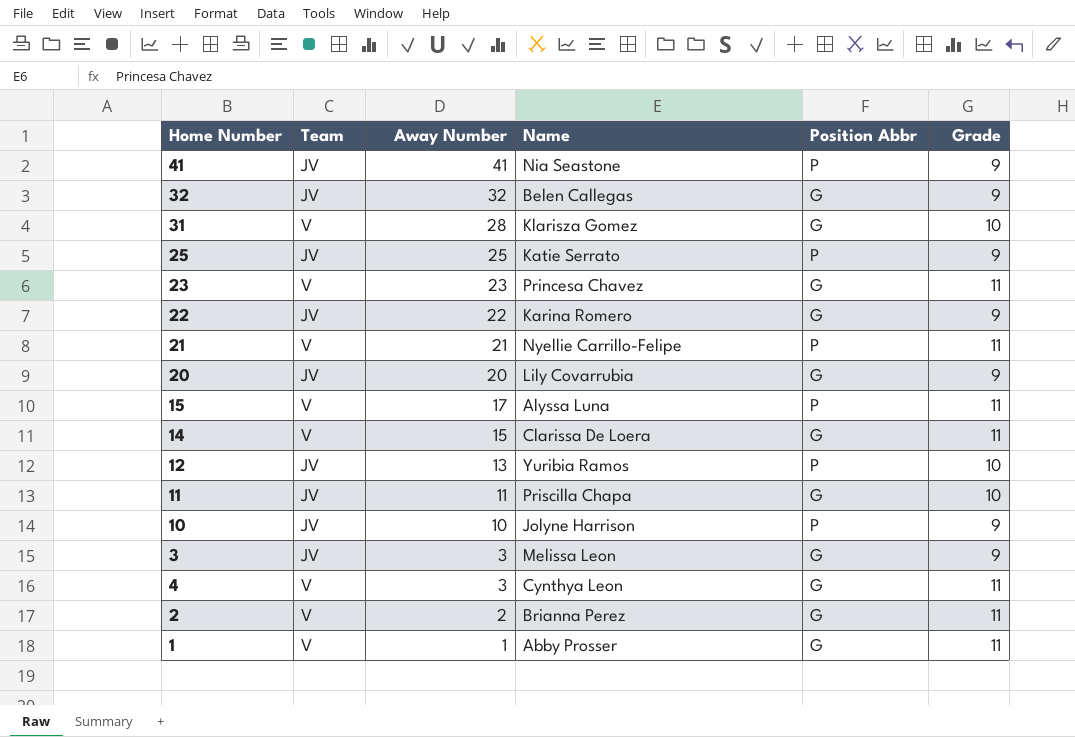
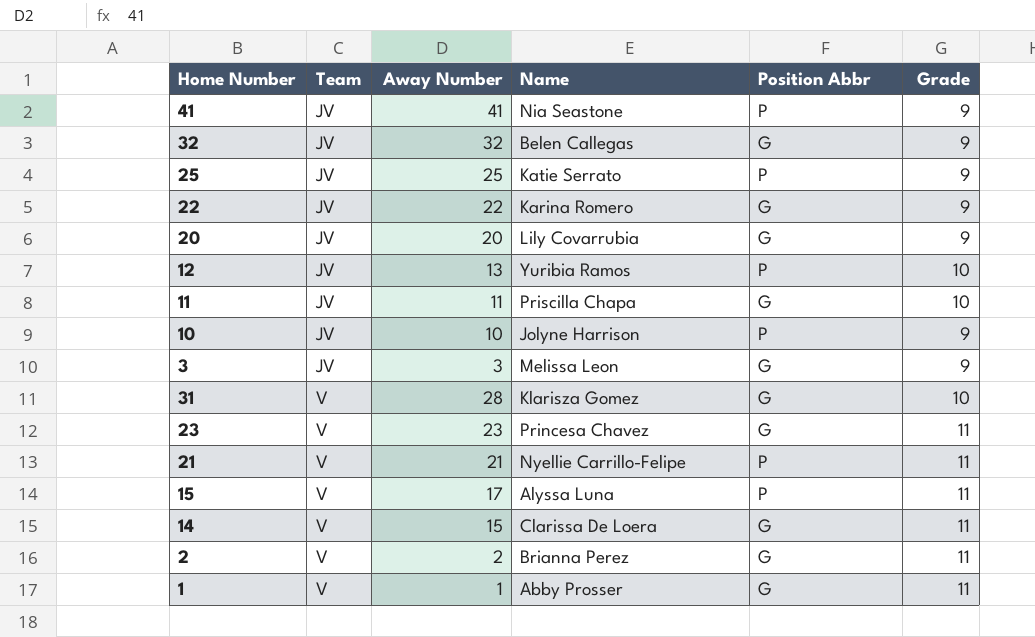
row order: Away Number descending -> Team ascending
row 4: V | 3 | Cynthya Leon | G | 11 -> none

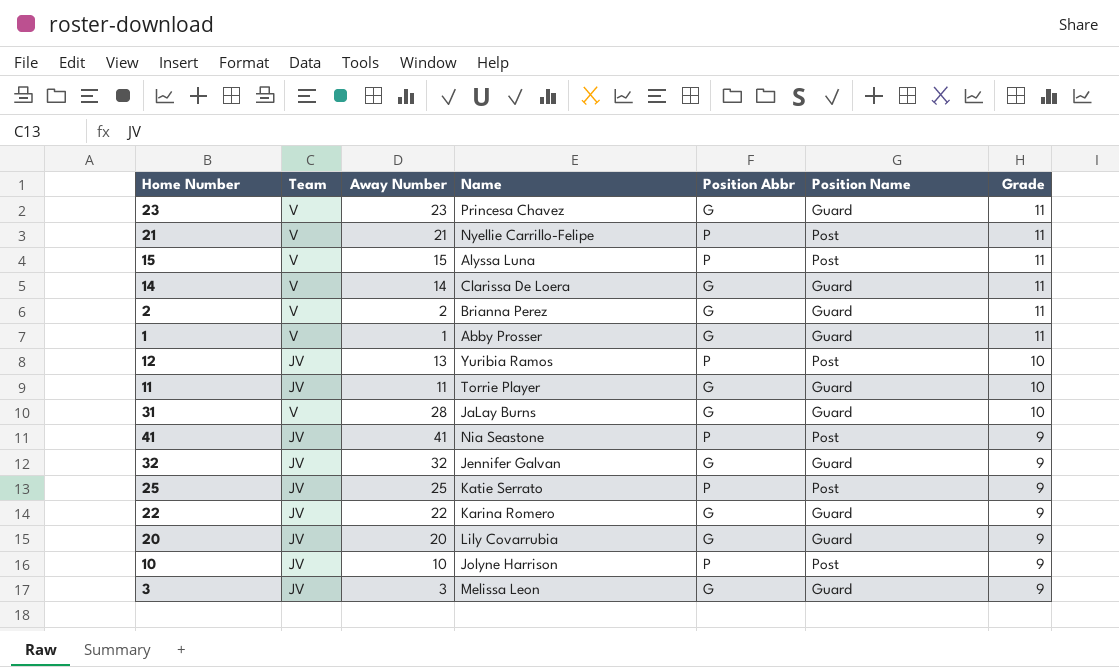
row order: Team ascending -> Grade descending
column Position Name | position: none -> 6
15 | Away Number: 17 -> 15
14 | Away Number: 15 -> 14
11 | Name: Priscilla Chapa -> Torrie Player
31 | Name: Klarisza Gomez -> JaLay Burns
32 | Name: Belen Callegas -> Jennifer Galvan

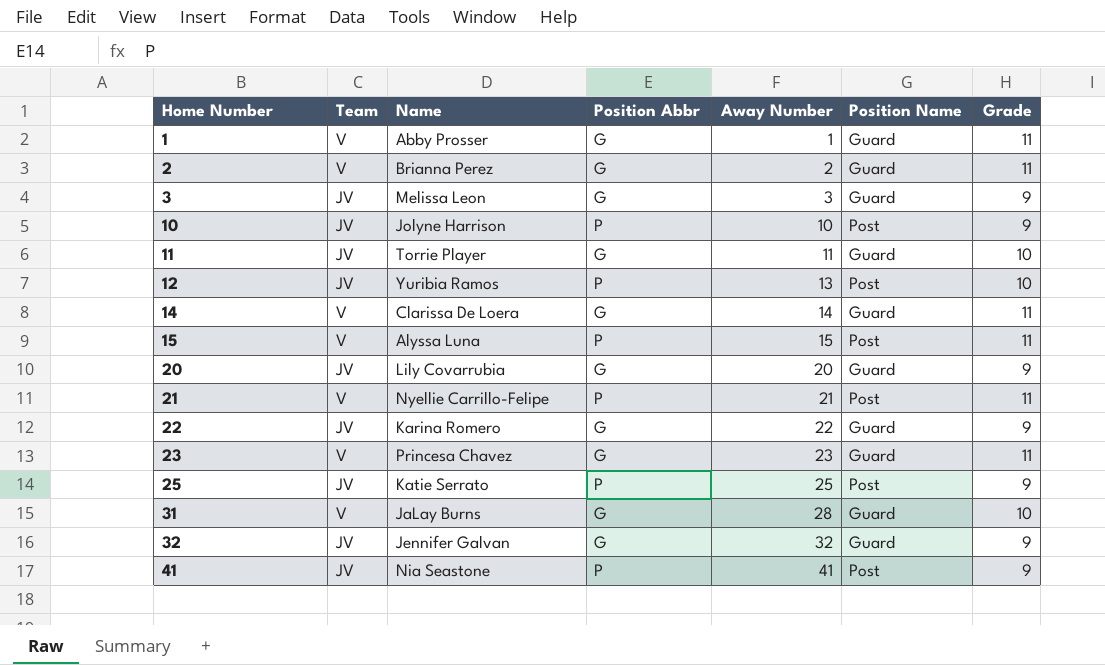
row order: Grade descending -> Home Number ascending
column Away Number | position: 3 -> 5

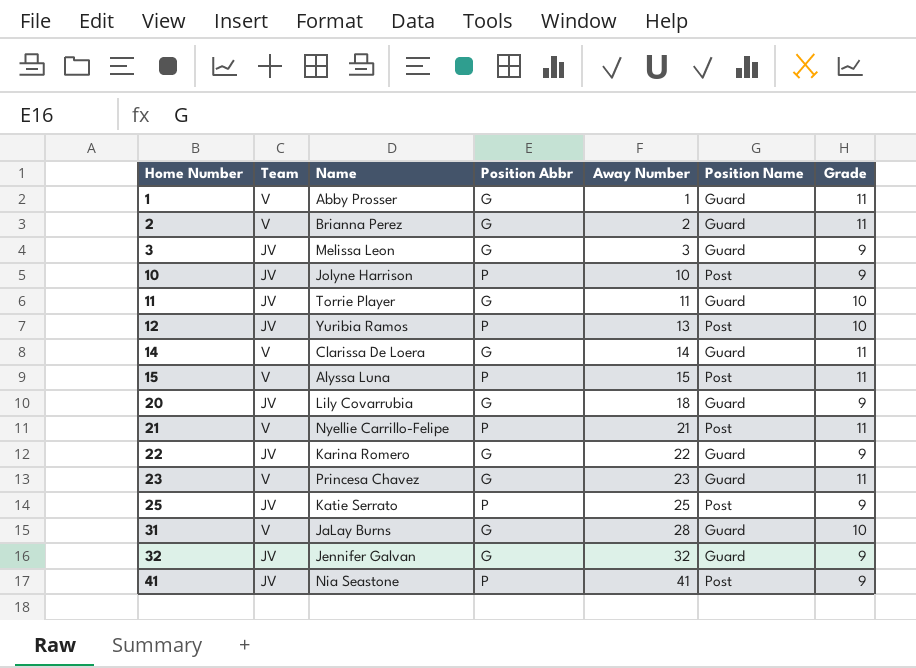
20 | Away Number: 20 -> 18

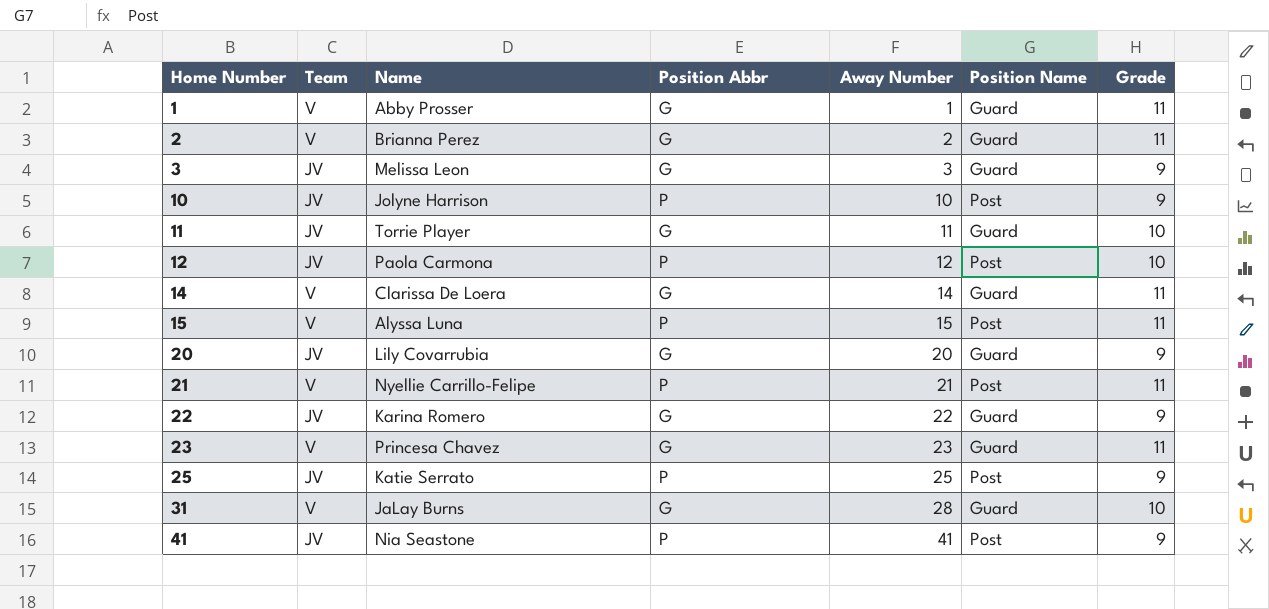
row 32: JV | Jennifer Galvan | G | 32 | Guard | 9 -> none
12 | Name: Yuribia Ramos -> Paola Carmona
12 | Away Number: 13 -> 12
20 | Away Number: 18 -> 20

